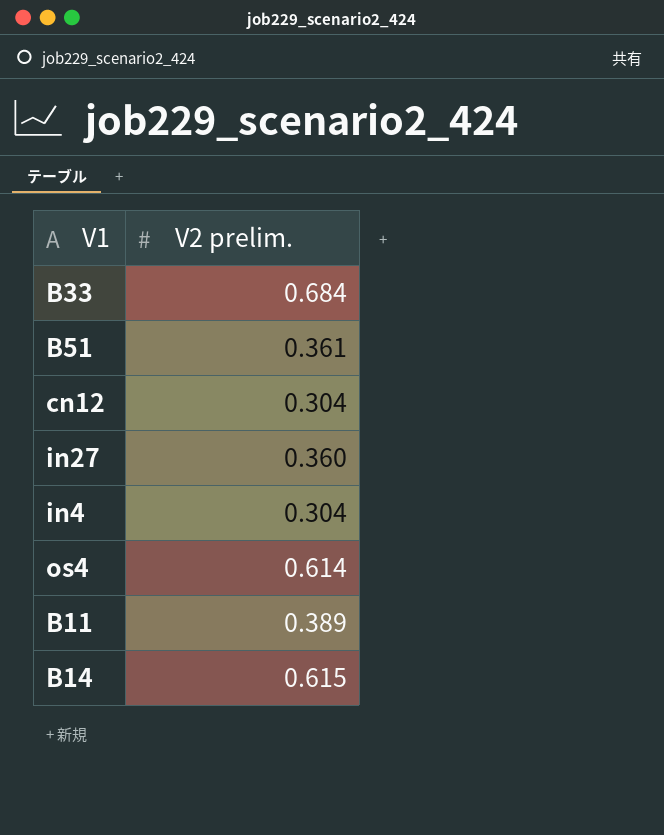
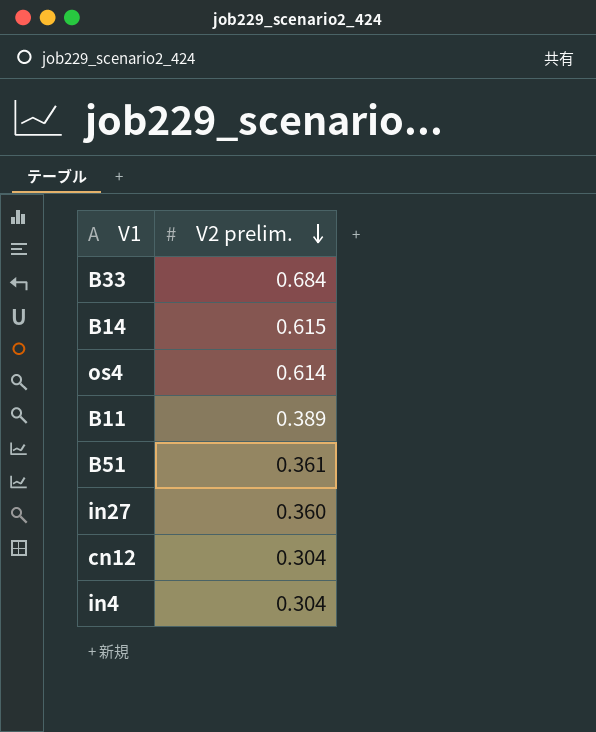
row order: none -> V2 prelim. descending

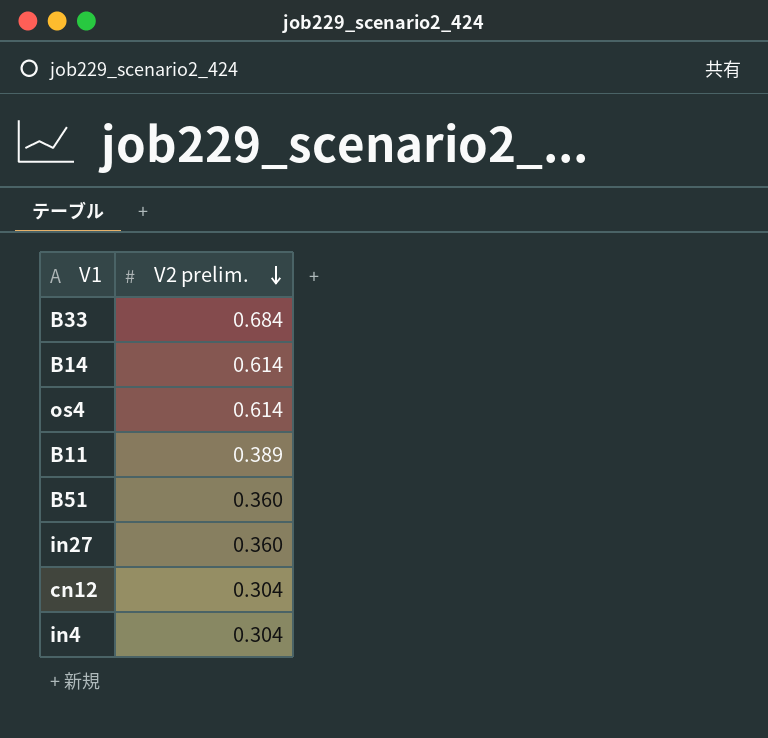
B14 | V2 prelim.: 0.615 -> 0.614
B51 | V2 prelim.: 0.361 -> 0.360

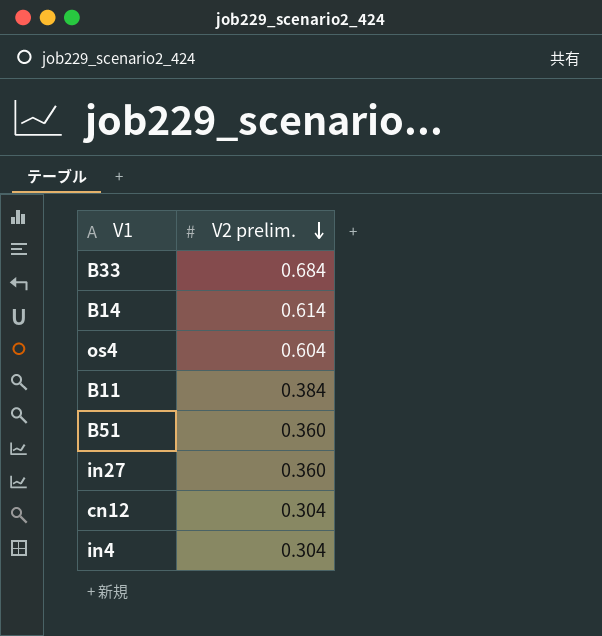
os4 | V2 prelim.: 0.614 -> 0.604
B11 | V2 prelim.: 0.389 -> 0.384

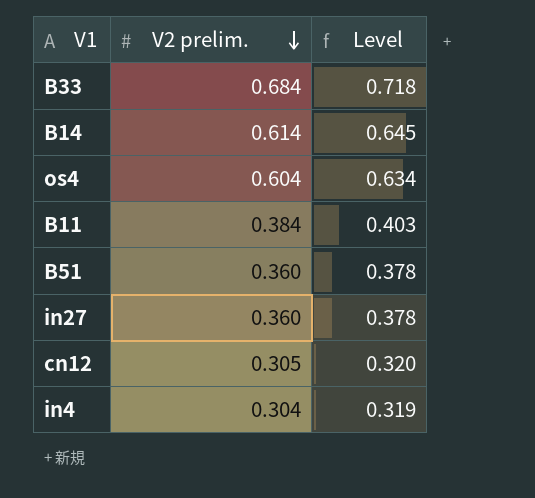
column Level | formula: none -> [V2 prelim.] * 1.05
cn12 | V2 prelim.: 0.304 -> 0.305

